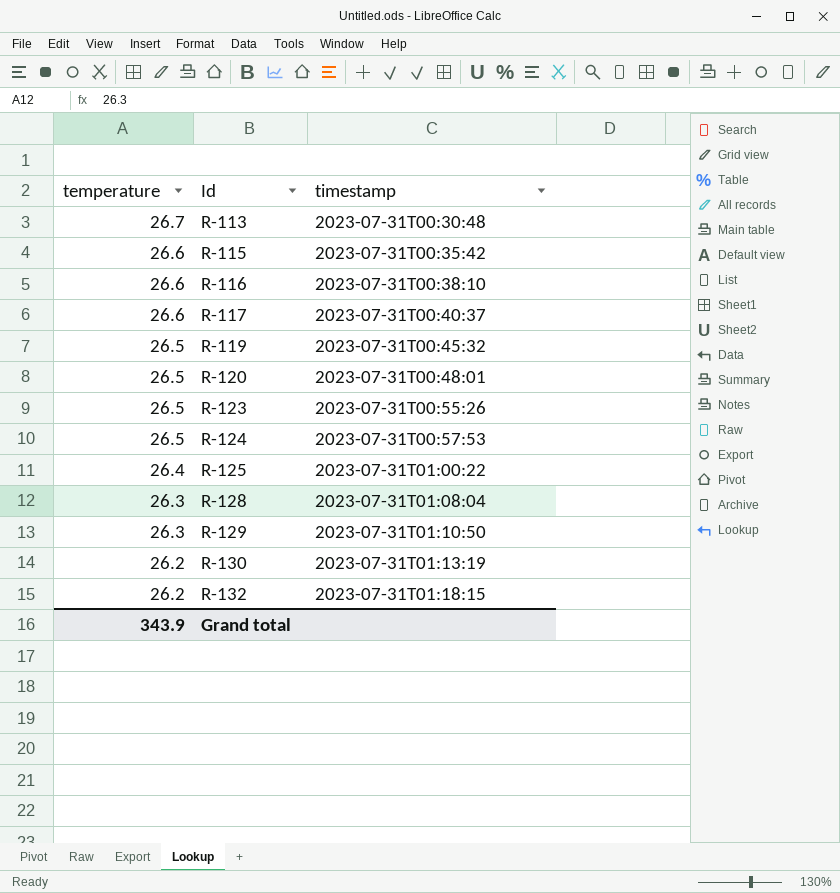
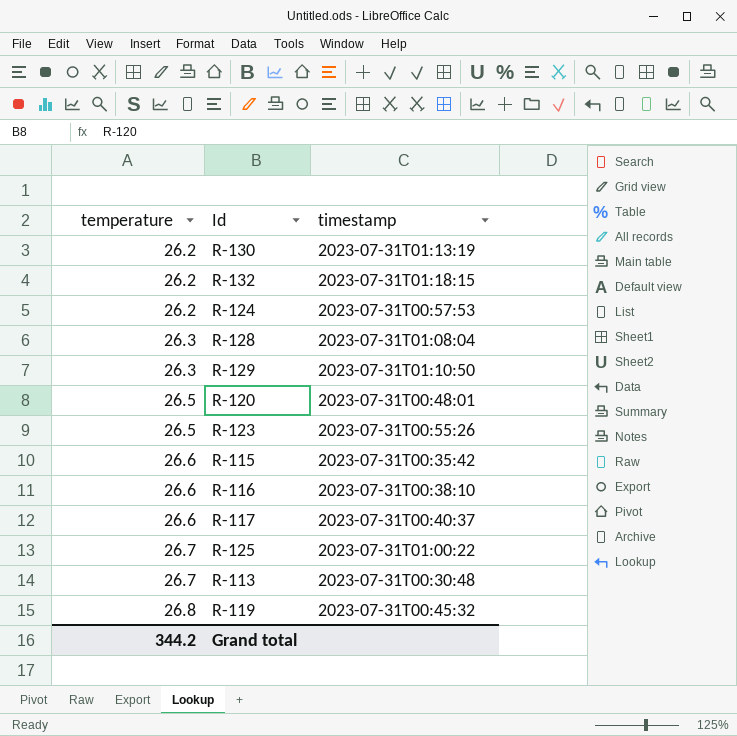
row order: temperature descending -> temperature ascending
R-124 | temperature: 26.5 -> 26.2
R-125 | temperature: 26.4 -> 26.7
R-119 | temperature: 26.5 -> 26.8
Grand total | temperature: 343.9 -> 344.2

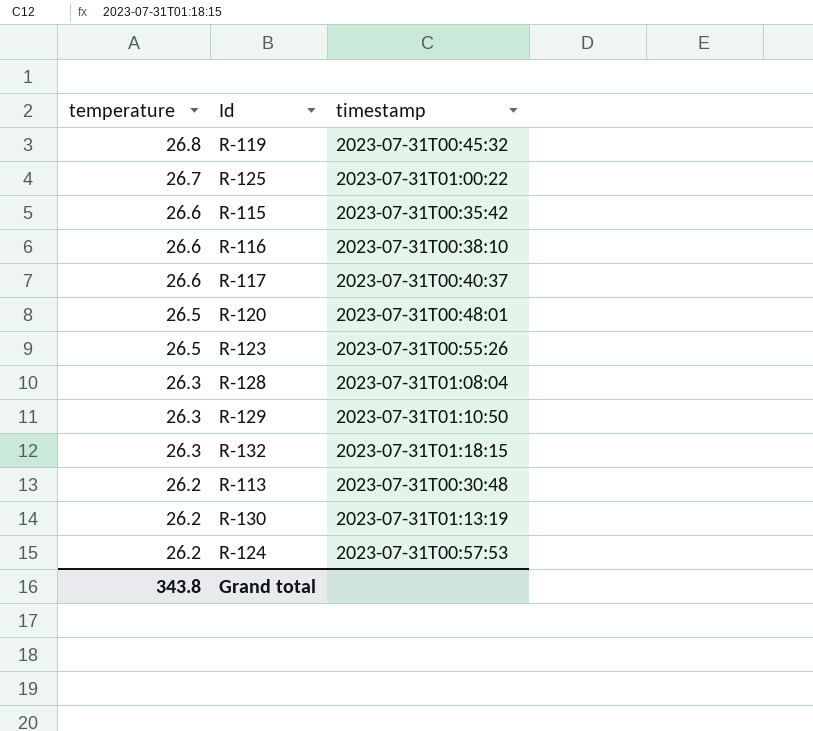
row order: temperature ascending -> temperature descending
R-132 | temperature: 26.2 -> 26.3
R-113 | temperature: 26.7 -> 26.2
Grand total | temperature: 344.2 -> 343.8

